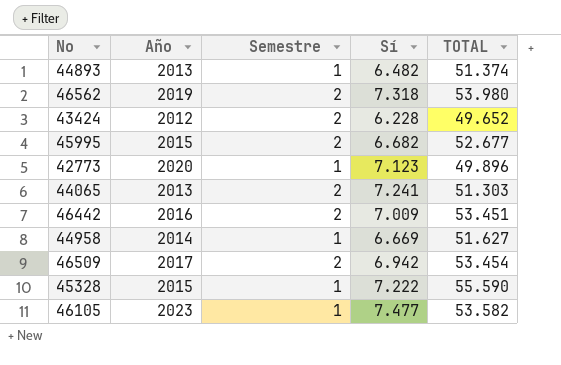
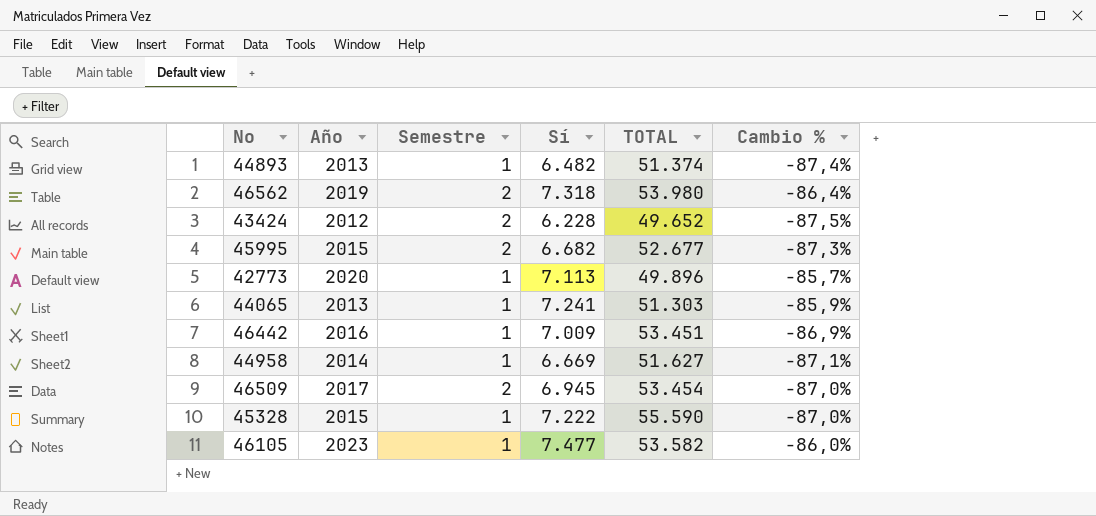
column Cambio % | formula: none -> ([Sí] - [TOTAL]) / [TOTAL]
42773 | Sí: 7.123 -> 7.113
44065 | Semestre: 2 -> 1
46442 | Semestre: 2 -> 1
46509 | Sí: 6.942 -> 6.945

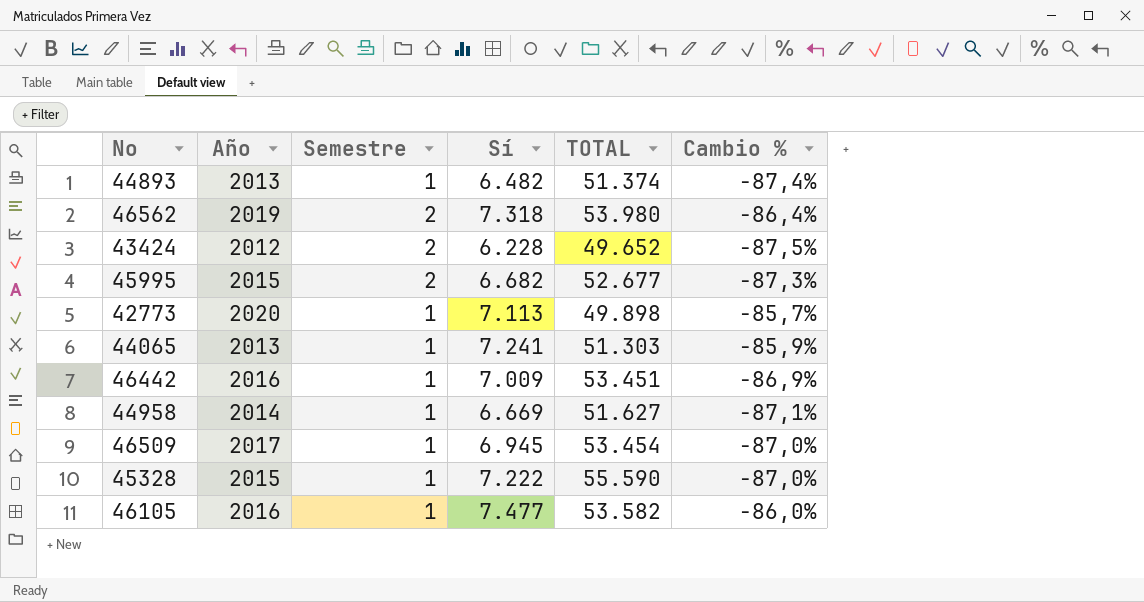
42773 | TOTAL: 49.896 -> 49.898
46509 | Semestre: 2 -> 1
46105 | Año: 2023 -> 2016

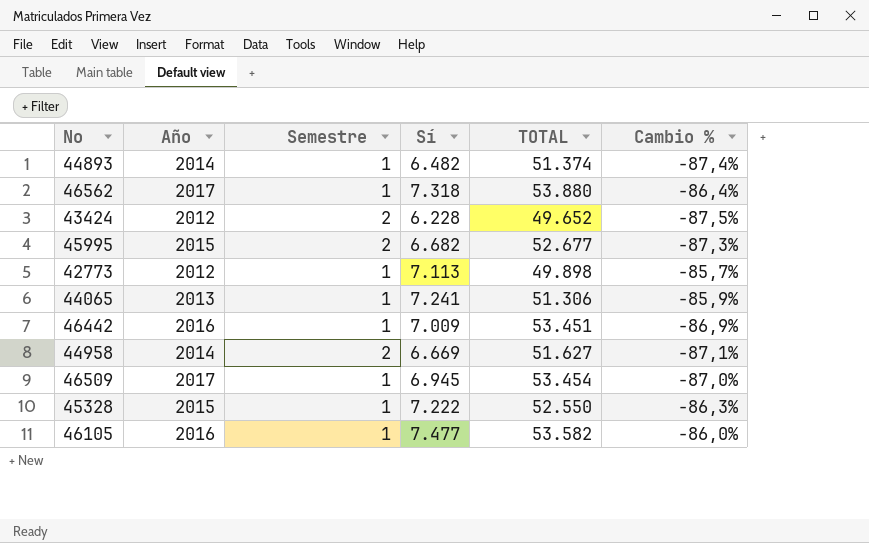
44893 | Año: 2013 -> 2014
46562 | Año: 2019 -> 2017
46562 | Semestre: 2 -> 1
46562 | TOTAL: 53.980 -> 53.880
42773 | Año: 2020 -> 2012
44065 | TOTAL: 51.303 -> 51.306
44958 | Semestre: 1 -> 2
45328 | TOTAL: 55.590 -> 52.550
45328 | Cambio %: -87,0% -> -86,3%

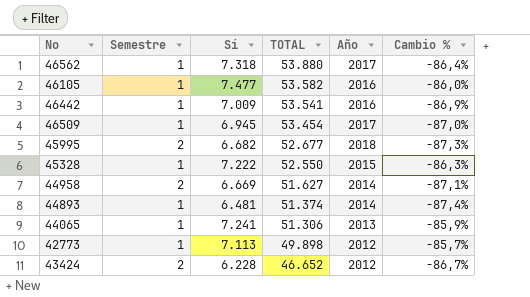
row order: none -> TOTAL descending
column Año | position: 2 -> 5
46442 | TOTAL: 53.451 -> 53.541
45995 | Año: 2015 -> 2018
44893 | Sí: 6.482 -> 6.481
43424 | TOTAL: 49.652 -> 46.652
43424 | Cambio %: -87,5% -> -86,7%

